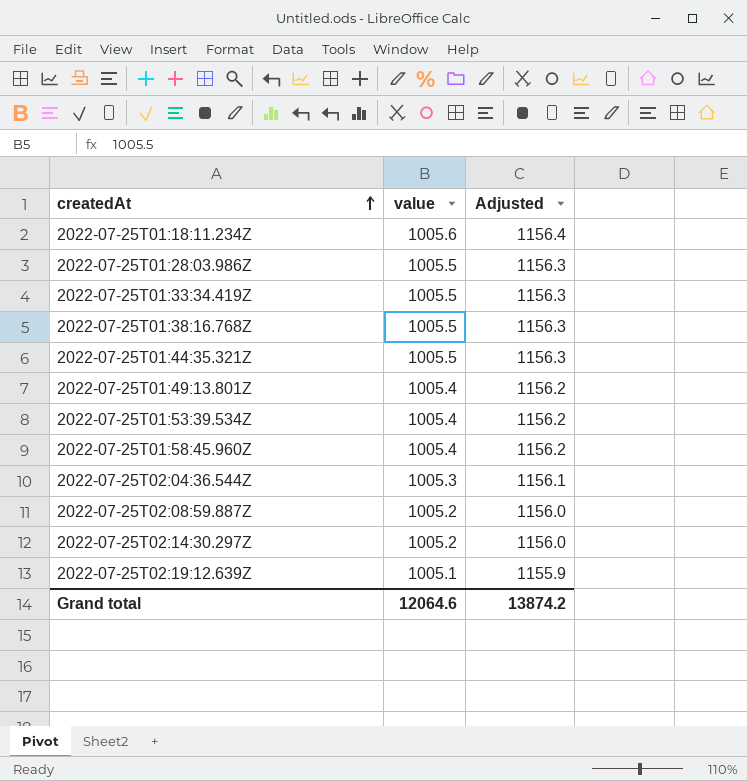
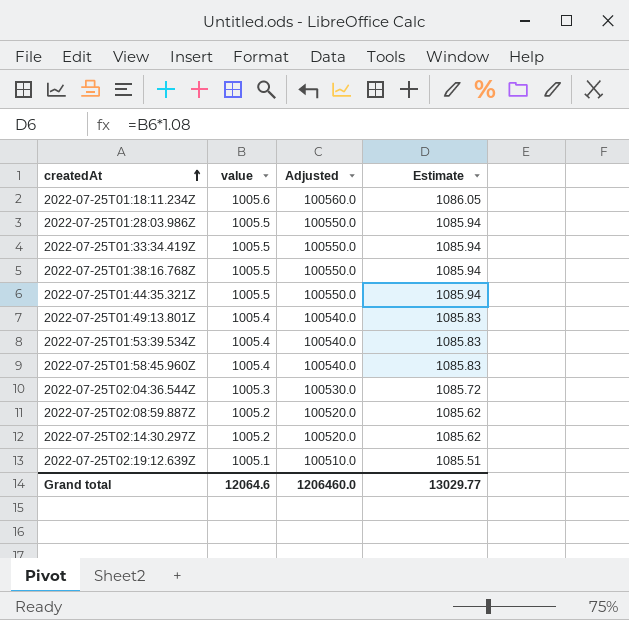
column Adjusted | formula: [value] * 1.15 -> [value] * 100
column Estimate | formula: none -> [value] * 1.08
Grand total | Adjusted: 13874.2 -> 1206460.0

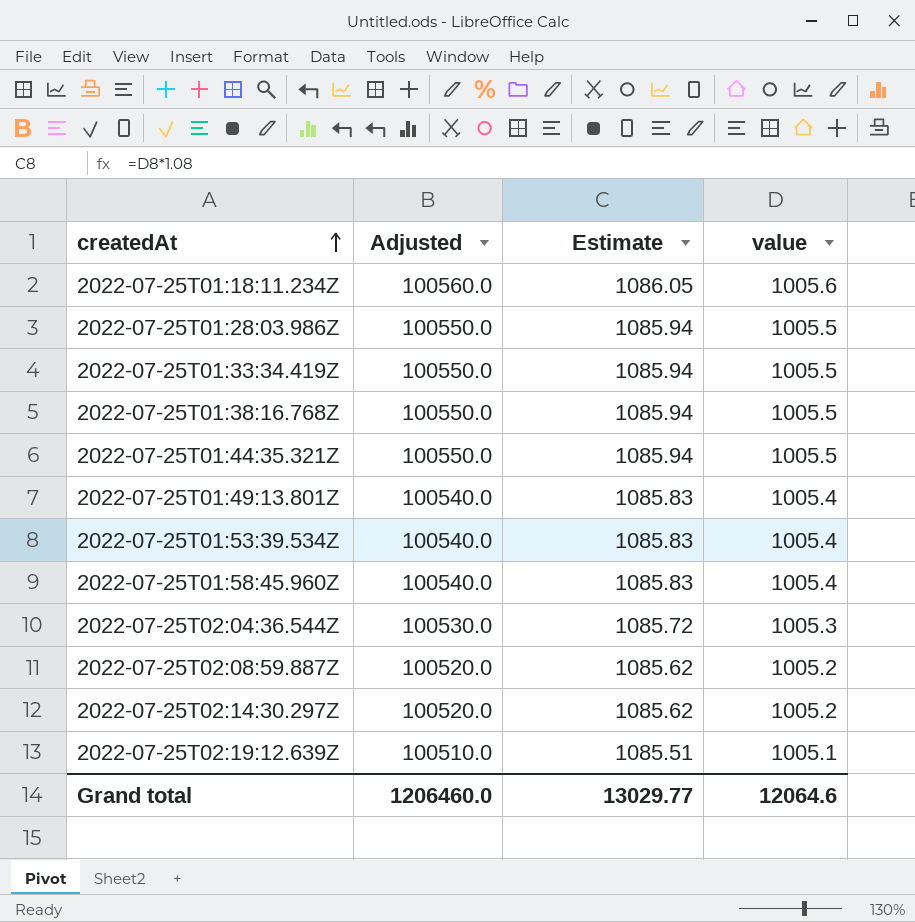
column value | position: 2 -> 4

